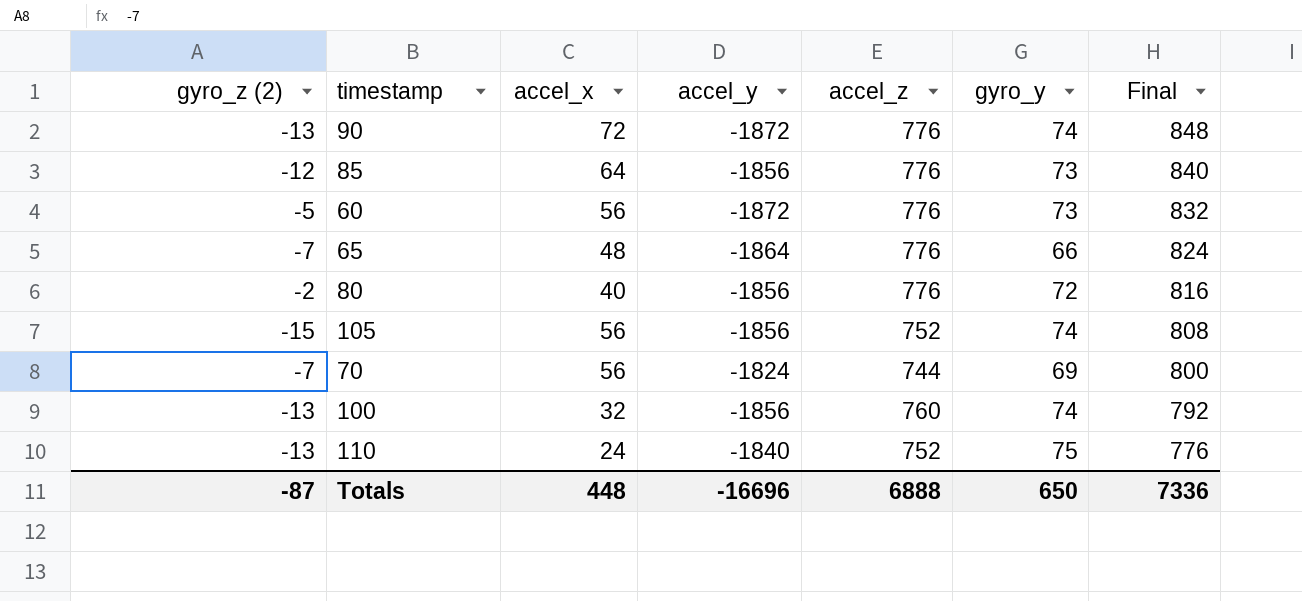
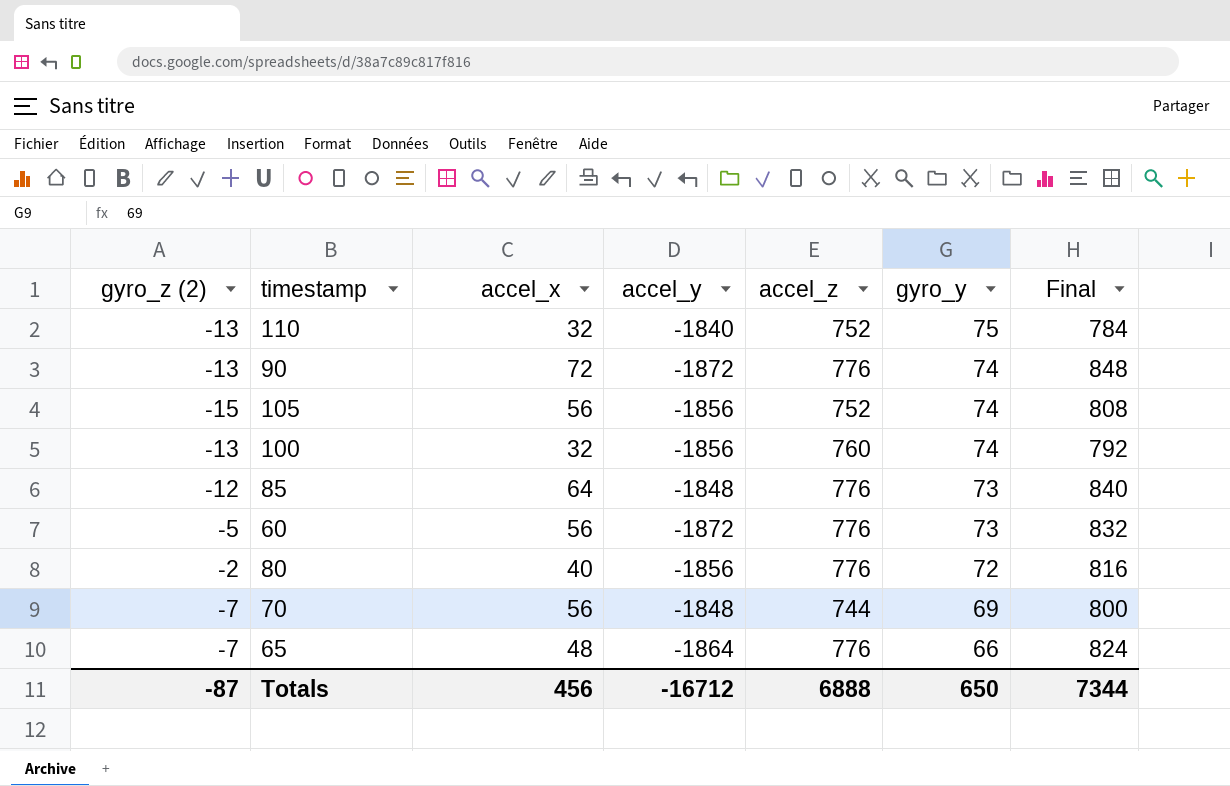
row order: Final descending -> gyro_y descending
110 | accel_x: 24 -> 32
110 | Final: 776 -> 784
85 | accel_y: -1856 -> -1848
70 | accel_y: -1824 -> -1848
Totals | accel_x: 448 -> 456
Totals | accel_y: -16696 -> -16712
Totals | Final: 7336 -> 7344

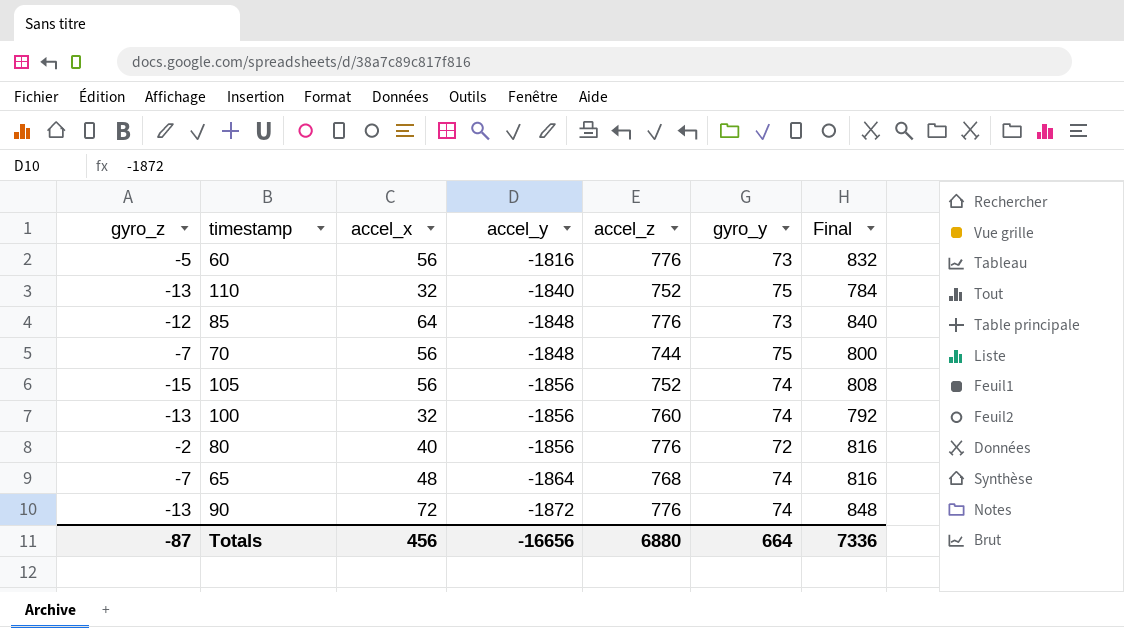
row order: gyro_y descending -> accel_y descending
column name: gyro_z (2) -> gyro_z
60 | accel_y: -1872 -> -1816
70 | gyro_y: 69 -> 75
65 | accel_z: 776 -> 768
65 | gyro_y: 66 -> 74
65 | Final: 824 -> 816
Totals | accel_y: -16712 -> -16656
Totals | accel_z: 6888 -> 6880
Totals | gyro_y: 650 -> 664
Totals | Final: 7344 -> 7336

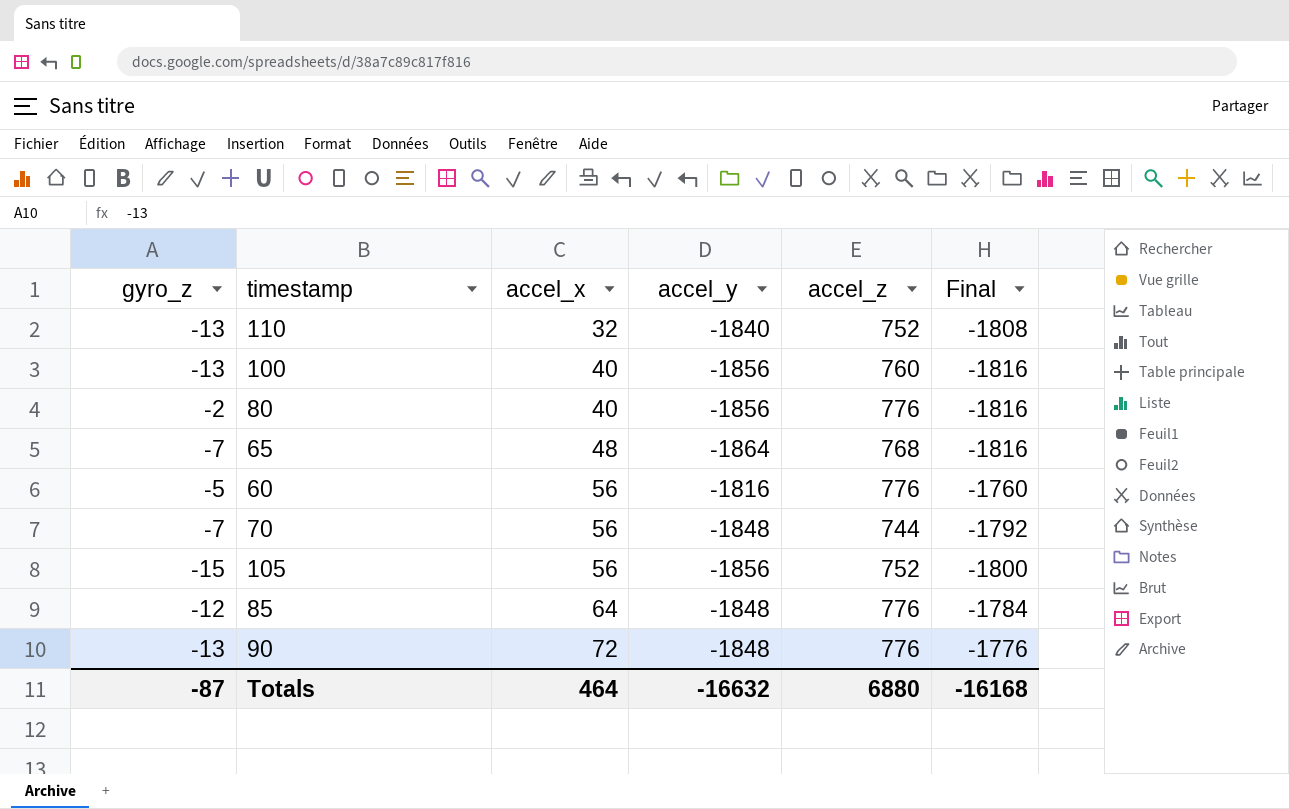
row order: accel_y descending -> accel_x ascending
column gyro_y | position: 6 -> none
column Final | formula: [accel_x] + [accel_z] -> [accel_x] + [accel_y]
100 | accel_x: 32 -> 40
90 | accel_y: -1872 -> -1848
Totals | accel_x: 456 -> 464
Totals | accel_y: -16656 -> -16632
Totals | Final: 7336 -> -16168

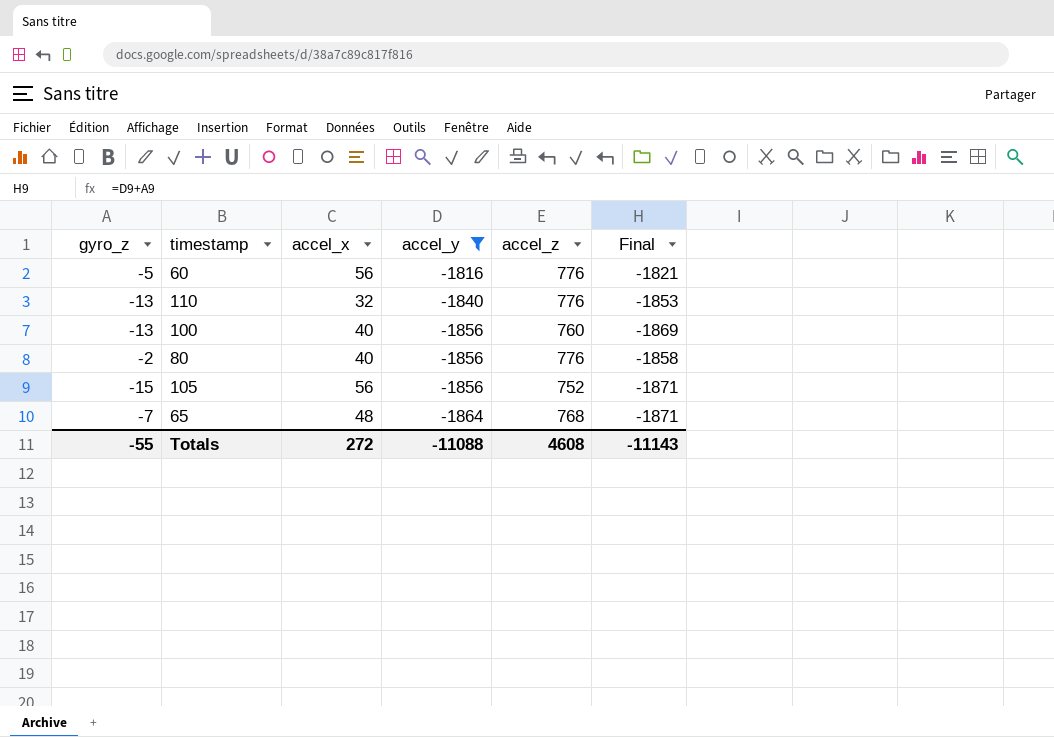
filter: none -> accel_y != -1848
row order: accel_x ascending -> accel_y descending
column Final | formula: [accel_x] + [accel_y] -> [gyro_z] + [accel_y]
110 | accel_z: 752 -> 776
Totals | gyro_z: -87 -> -55
Totals | accel_x: 464 -> 272
Totals | accel_y: -16632 -> -11088
Totals | accel_z: 6880 -> 4608
Totals | Final: -16168 -> -11143

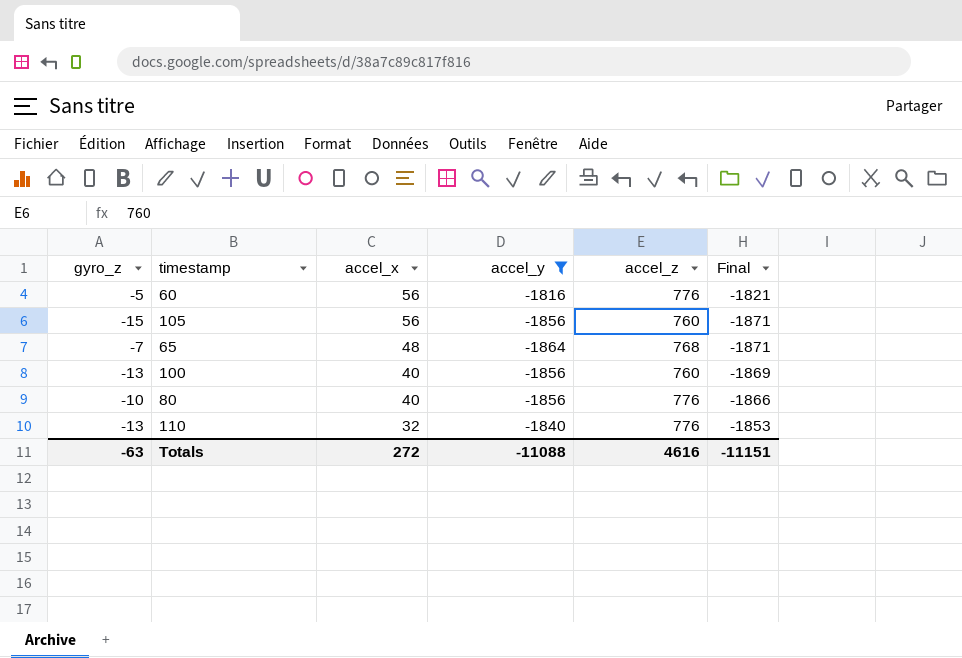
row order: accel_y descending -> accel_x descending
105 | accel_z: 752 -> 760
80 | gyro_z: -2 -> -10
80 | Final: -1858 -> -1866
Totals | gyro_z: -55 -> -63
Totals | accel_z: 4608 -> 4616
Totals | Final: -11143 -> -11151

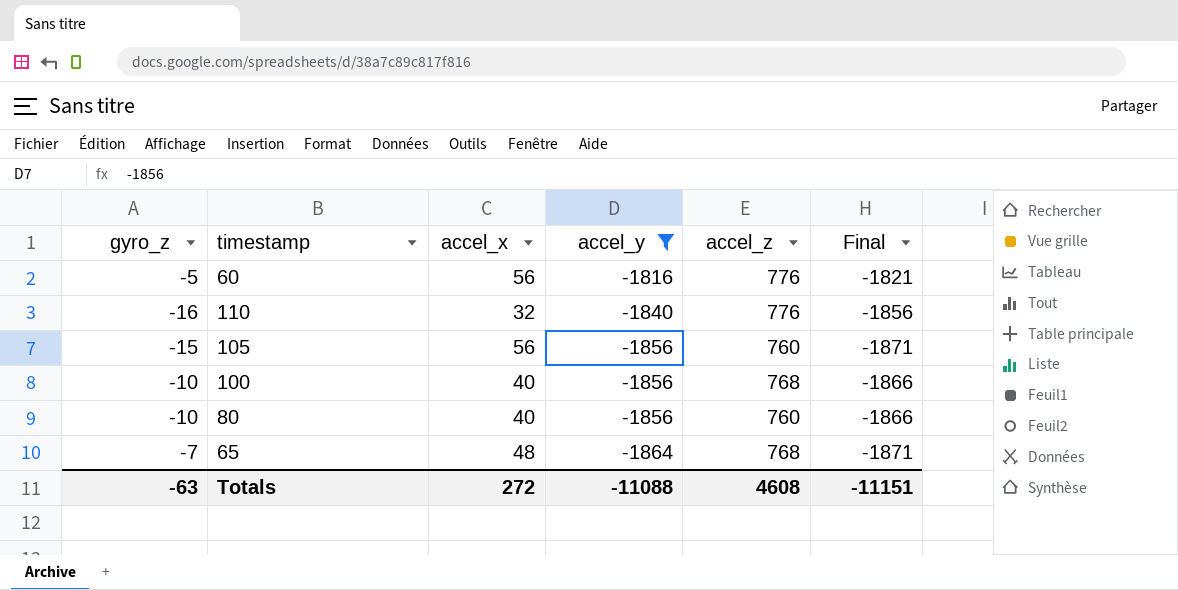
row order: accel_x descending -> accel_y descending
110 | gyro_z: -13 -> -16
110 | Final: -1853 -> -1856
100 | gyro_z: -13 -> -10
100 | accel_z: 760 -> 768
100 | Final: -1869 -> -1866
80 | accel_z: 776 -> 760
Totals | accel_z: 4616 -> 4608

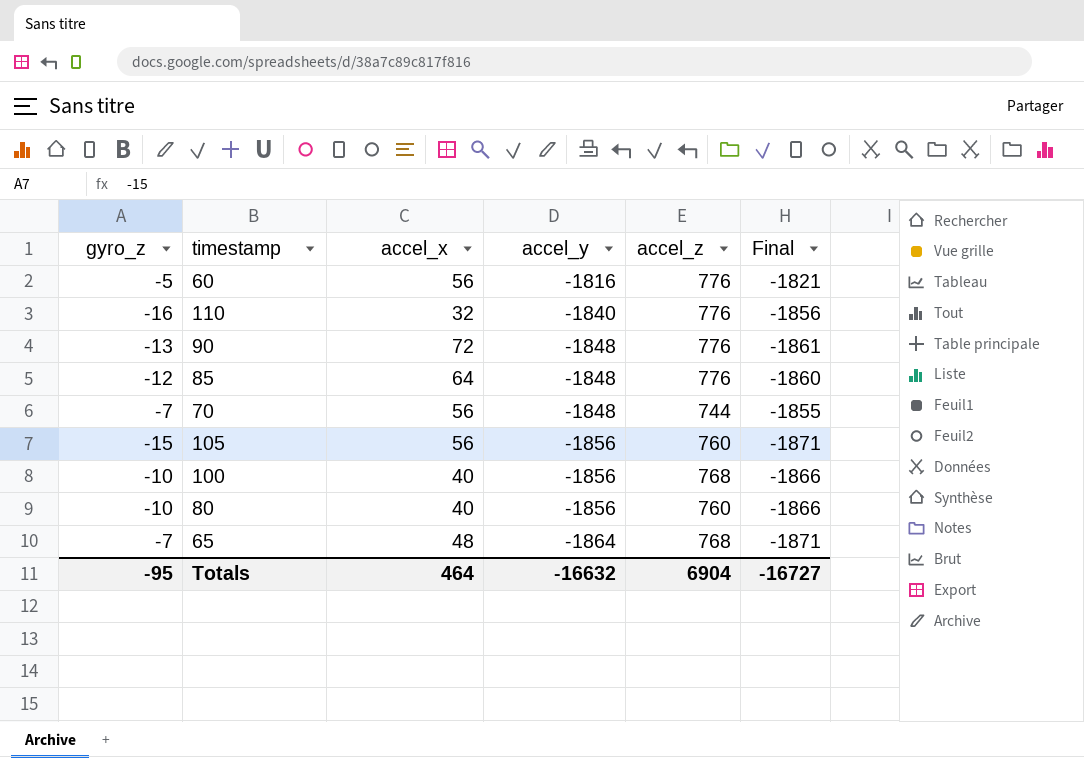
filter: accel_y != -1848 -> none
Totals | gyro_z: -63 -> -95
Totals | accel_x: 272 -> 464
Totals | accel_y: -11088 -> -16632
Totals | accel_z: 4608 -> 6904
Totals | Final: -11151 -> -16727

